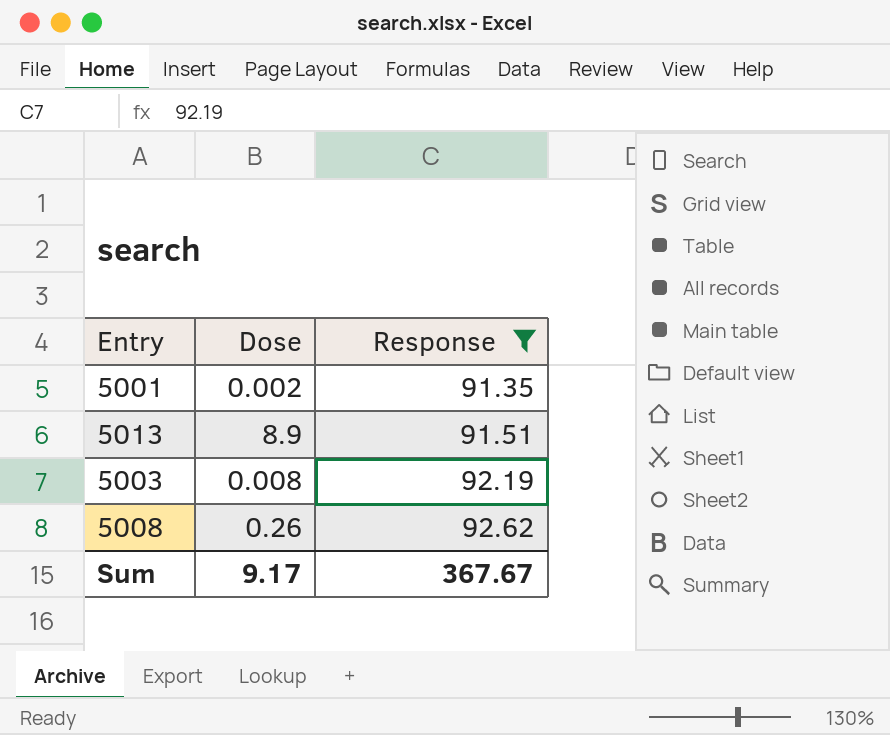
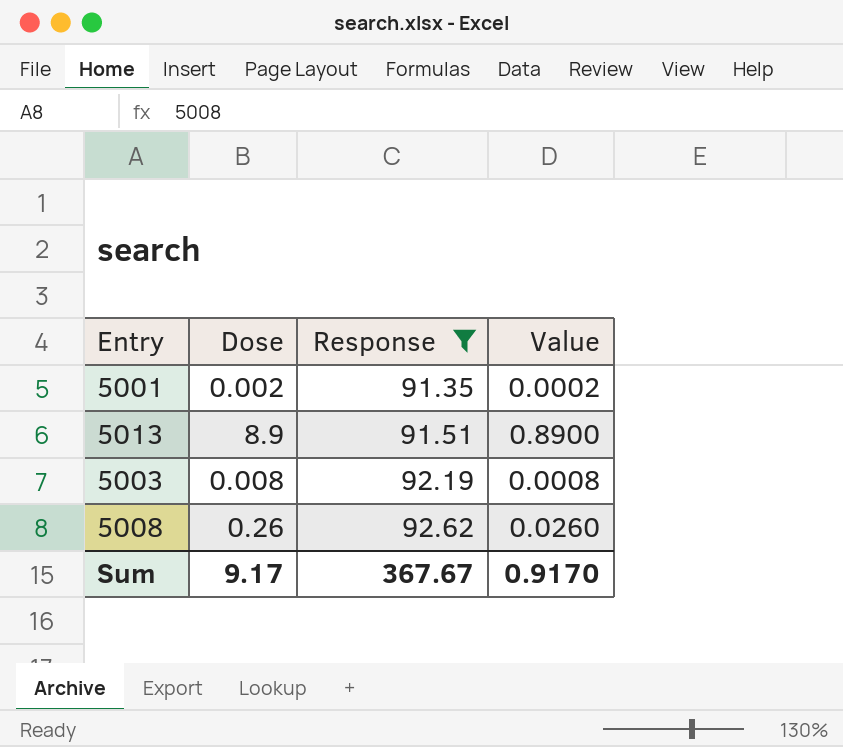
column Value | formula: none -> [Dose] * 0.1

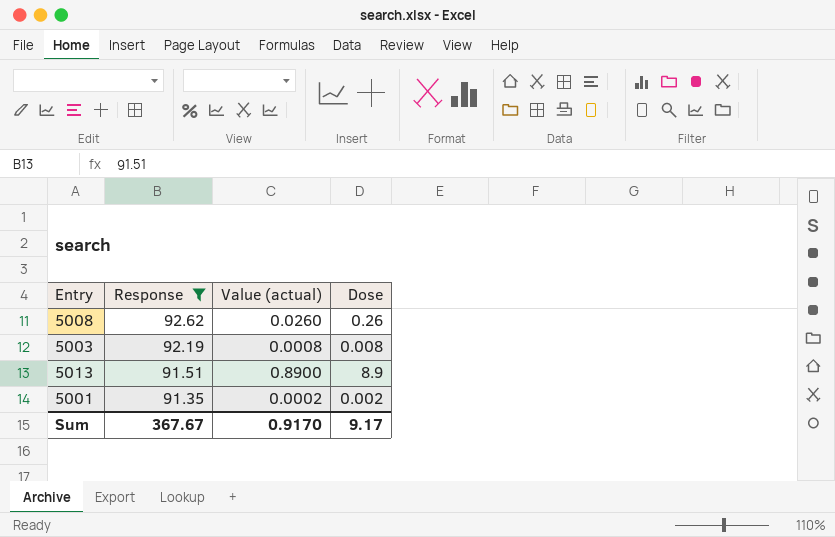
row order: Response ascending -> Response descending
column name: Value -> Value (actual)
column Dose | position: 2 -> 4

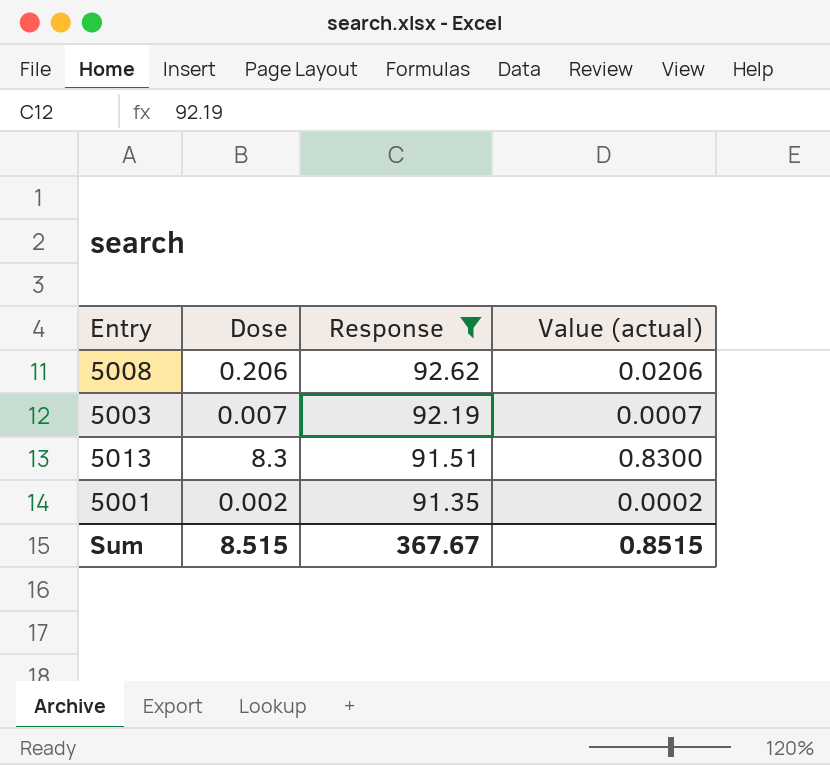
column Dose | position: 4 -> 2
5008 | Dose: 0.26 -> 0.206
5008 | Value (actual): 0.0260 -> 0.0206
5003 | Dose: 0.008 -> 0.007
5003 | Value (actual): 0.0008 -> 0.0007
5013 | Dose: 8.9 -> 8.3
5013 | Value (actual): 0.8900 -> 0.8300
Sum | Dose: 9.17 -> 8.515
Sum | Value (actual): 0.9170 -> 0.8515

